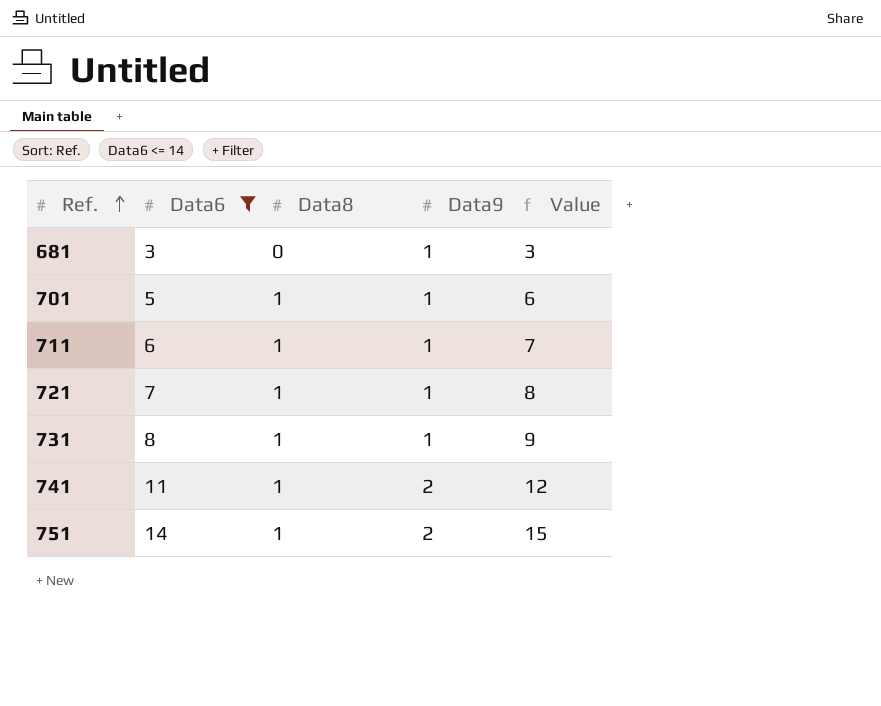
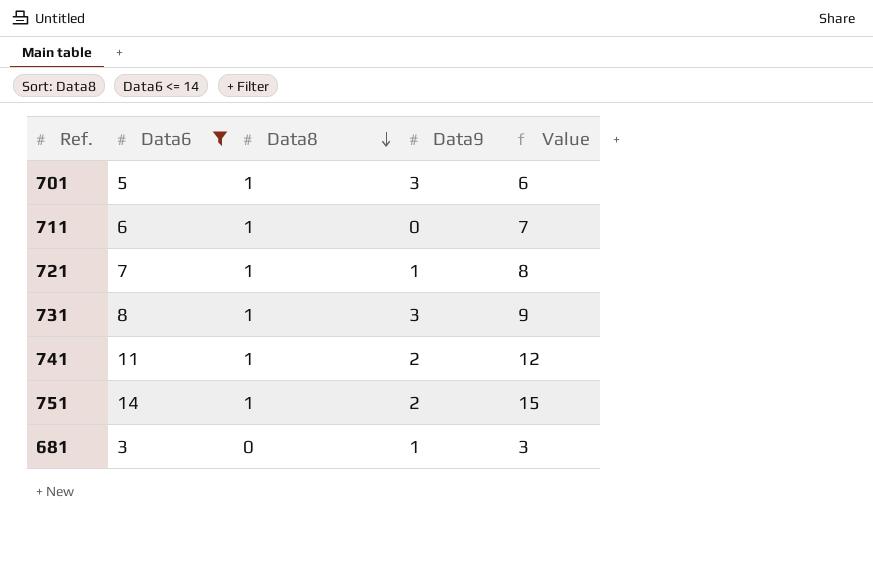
row order: Ref. ascending -> Data8 descending
701 | Data9: 1 -> 3
711 | Data9: 1 -> 0
731 | Data9: 1 -> 3

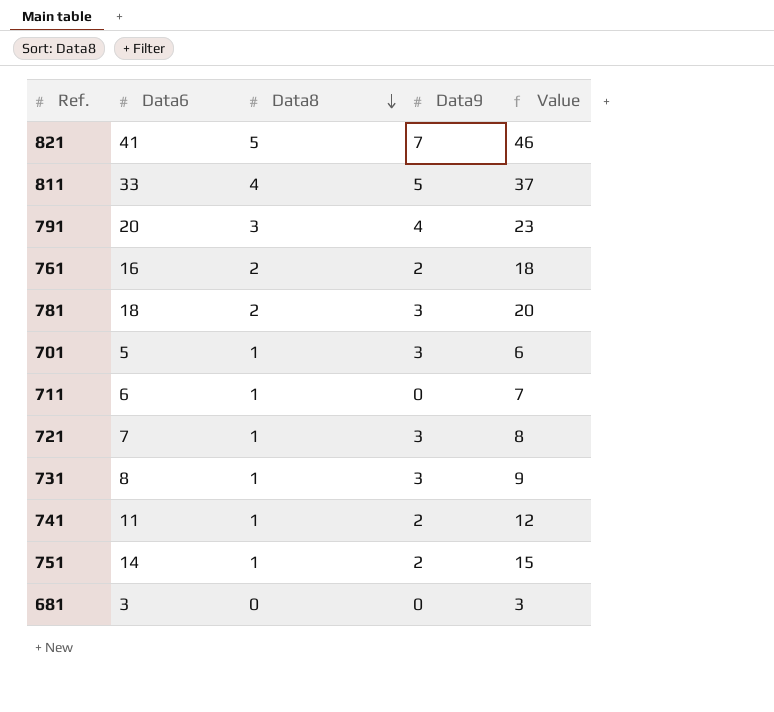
filter: Data6 <= 14 -> none
721 | Data9: 1 -> 3
681 | Data9: 1 -> 0

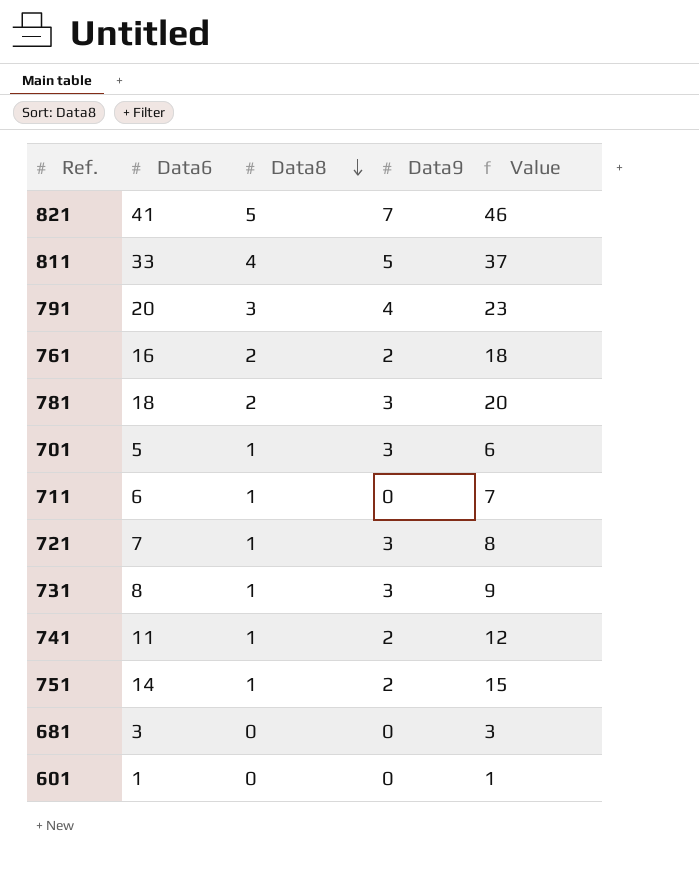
row 601: none -> 1 | 0 | 0 | 1

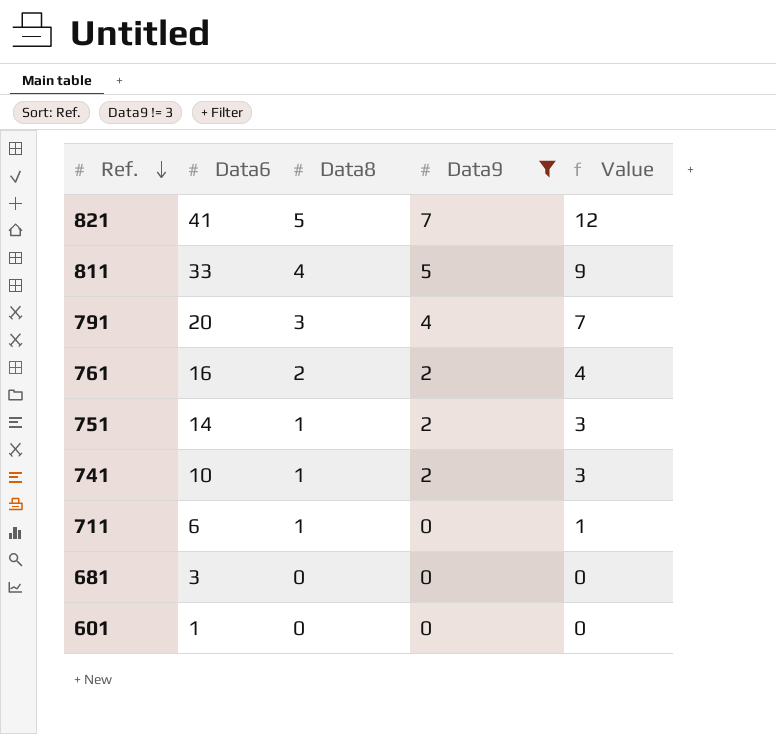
filter: none -> Data9 != 3
row order: Data8 descending -> Ref. descending
column Value | formula: [Data6] + [Data8] -> [Data8] + [Data9]
741 | Data6: 11 -> 10

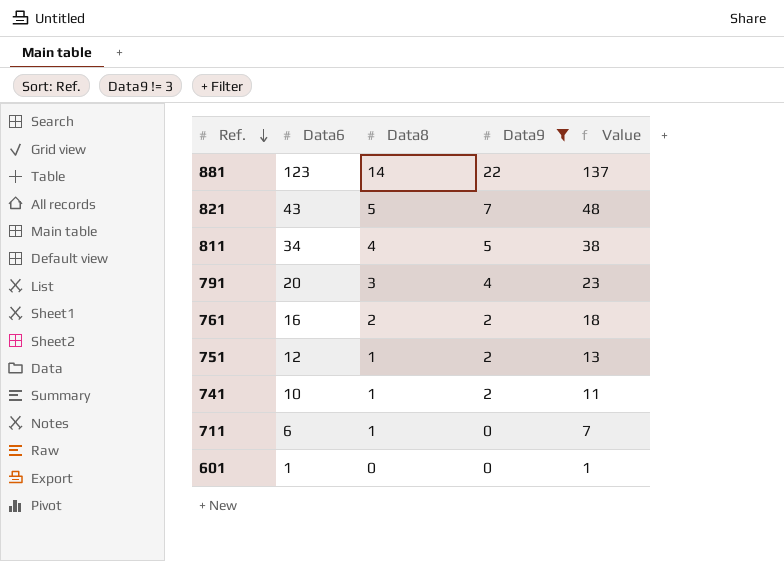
column Value | formula: [Data8] + [Data9] -> [Data6] + [Data8]
row 681: 3 | 0 | 0 | 0 -> none
row 881: none -> 123 | 14 | 22 | 137
821 | Data6: 41 -> 43
811 | Data6: 33 -> 34
751 | Data6: 14 -> 12

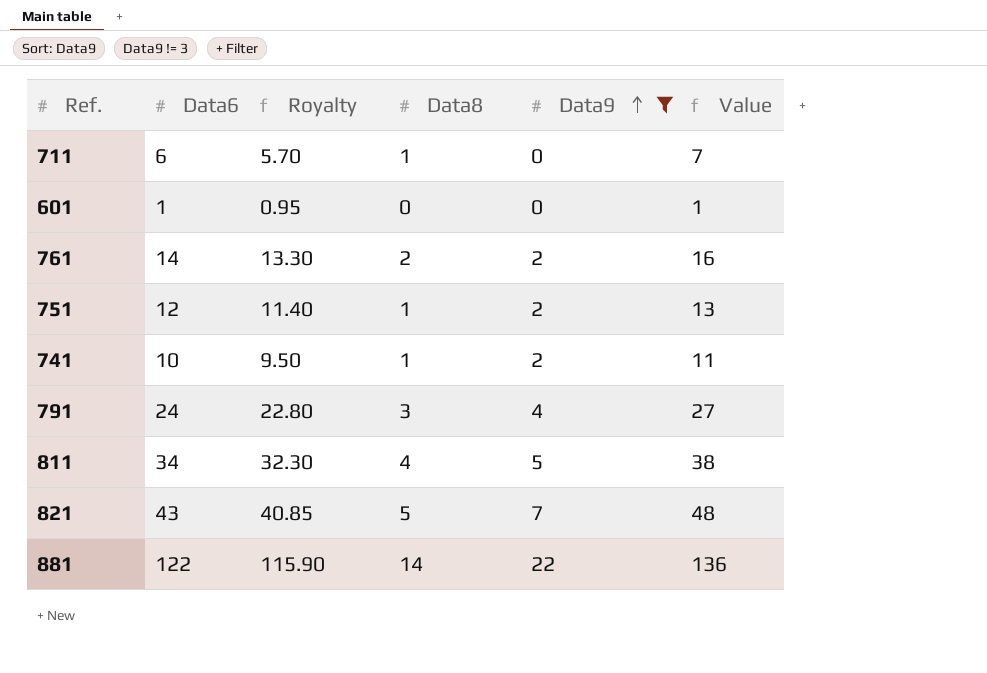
row order: Ref. descending -> Data9 ascending
column Royalty | formula: none -> [Data6] * 0.95
761 | Data6: 16 -> 14
761 | Value: 18 -> 16
791 | Data6: 20 -> 24
791 | Value: 23 -> 27
881 | Data6: 123 -> 122
881 | Value: 137 -> 136

